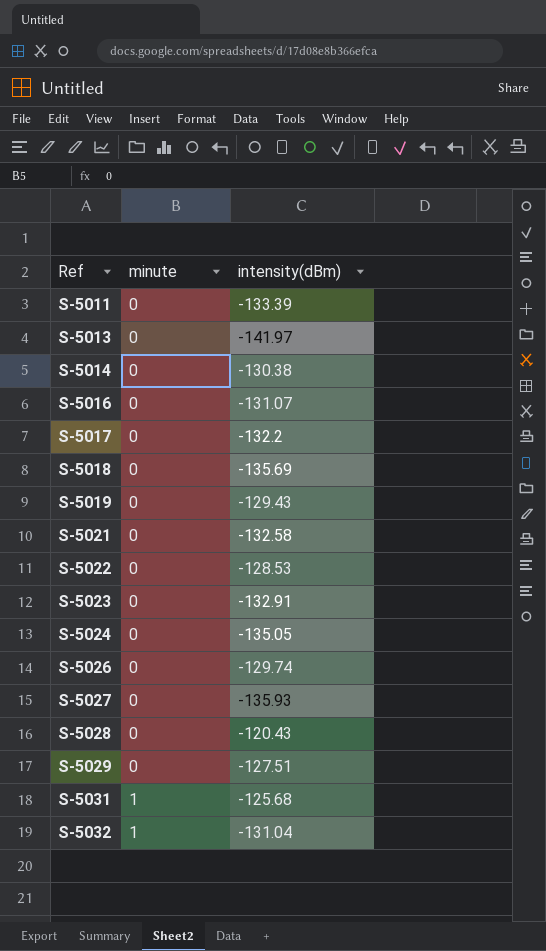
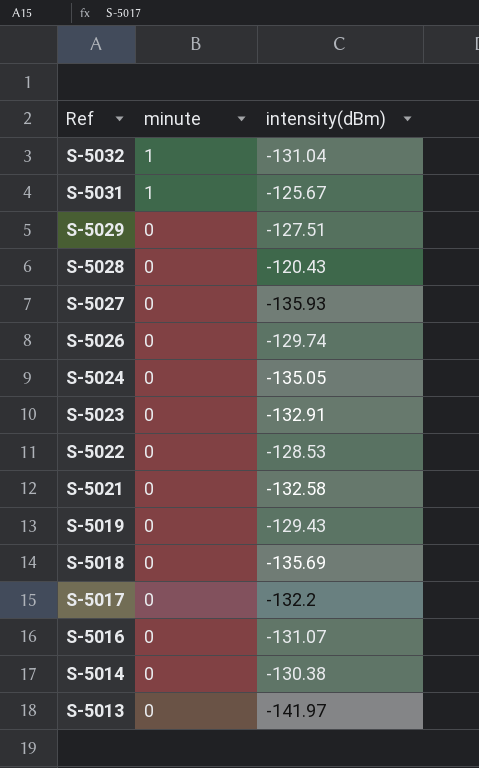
row order: Ref ascending -> Ref descending
row S-5011: 0 | -133.39 -> none
S-5031 | intensity(dBm): -125.68 -> -125.67

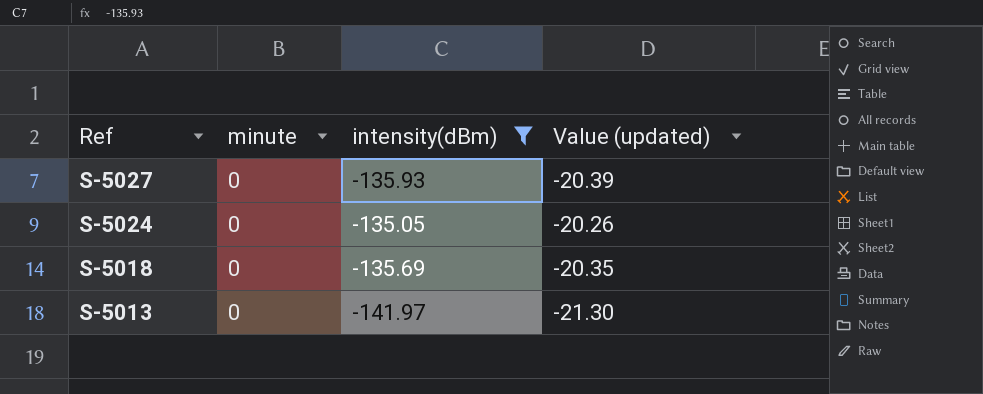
filter: none -> intensity(dBm) <= -135.05
column Value (updated) | formula: none -> [intensity(dBm)] * 0.15

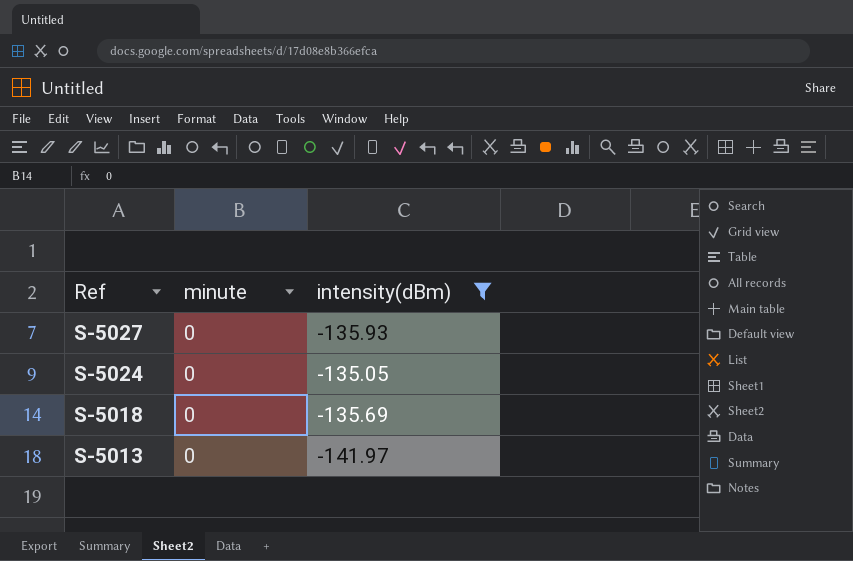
column Value (updated) | formula: [intensity(dBm)] * 0.15 -> none

